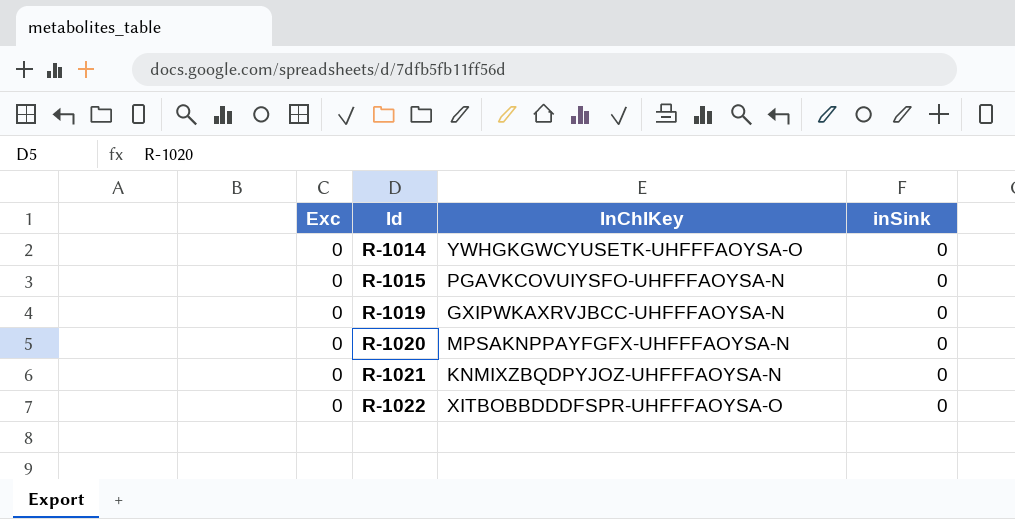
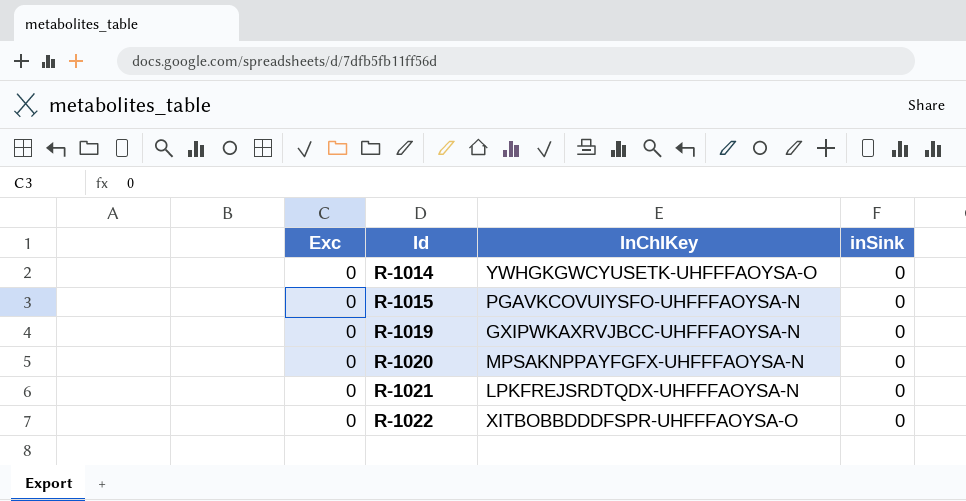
R-1021 | InChIKey: KNMIXZBQDPYJOZ-UHFFFAOYSA-N -> LPKFREJSRDTQDX-UHFFFAOYSA-N

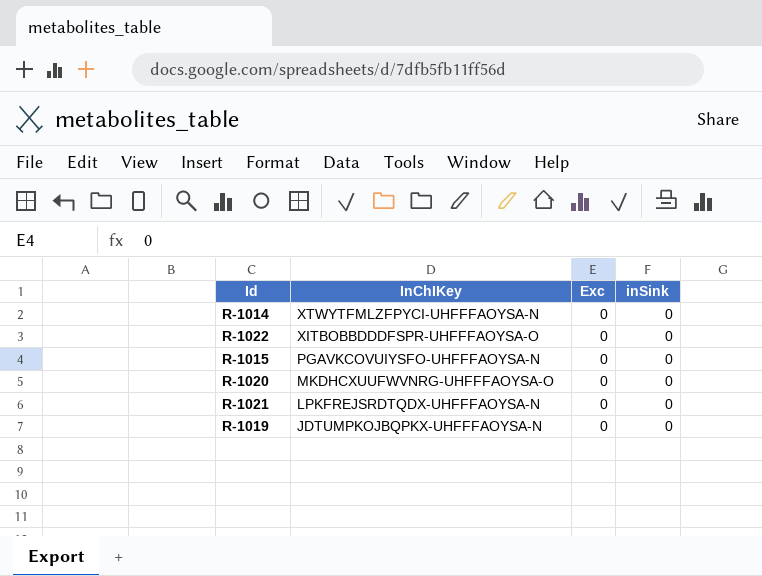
row order: Id ascending -> InChIKey descending
column Exc | position: 1 -> 3
R-1014 | InChIKey: YWHGKGWCYUSETK-UHFFFAOYSA-O -> XTWYTFMLZFPYCI-UHFFFAOYSA-N
R-1020 | InChIKey: MPSAKNPPAYFGFX-UHFFFAOYSA-N -> MKDHCXUUFWVNRG-UHFFFAOYSA-O
R-1019 | InChIKey: GXIPWKAXRVJBCC-UHFFFAOYSA-N -> JDTUMPKOJBQPKX-UHFFFAOYSA-N

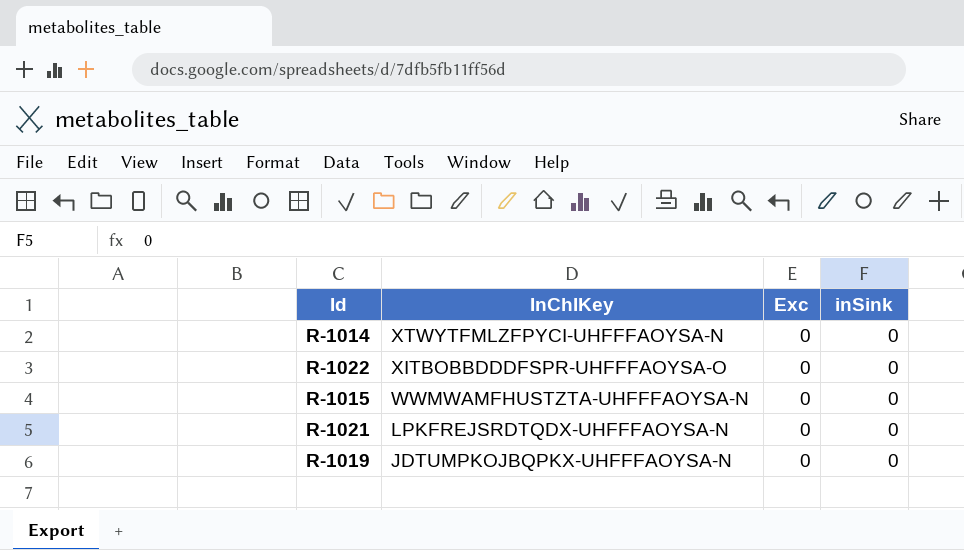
row R-1020: MKDHCXUUFWVNRG-UHFFFAOYSA-O | 0 | 0 -> none
R-1015 | InChIKey: PGAVKCOVUIYSFO-UHFFFAOYSA-N -> WWMWAMFHUSTZTA-UHFFFAOYSA-N

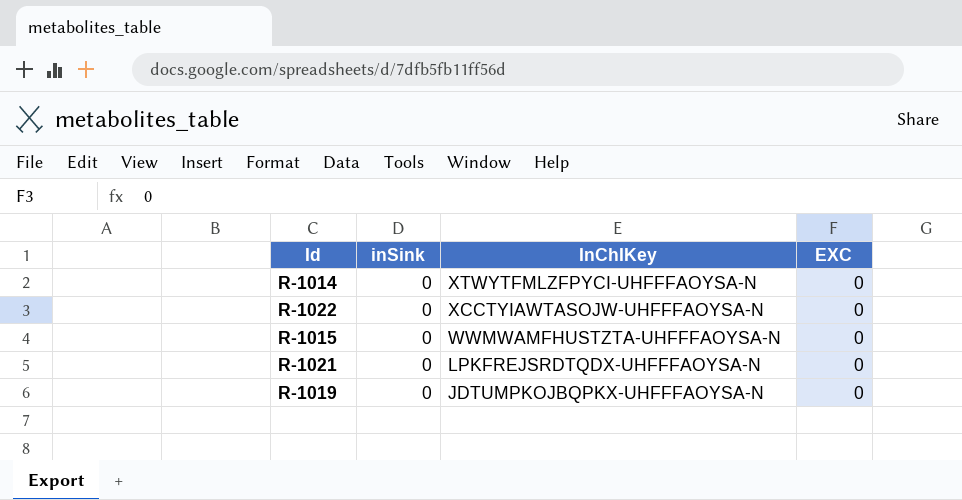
column inSink | position: 4 -> 2
column name: Exc -> EXC
R-1022 | InChIKey: XITBOBBDDDFSPR-UHFFFAOYSA-O -> XCCTYIAWTASOJW-UHFFFAOYSA-N

